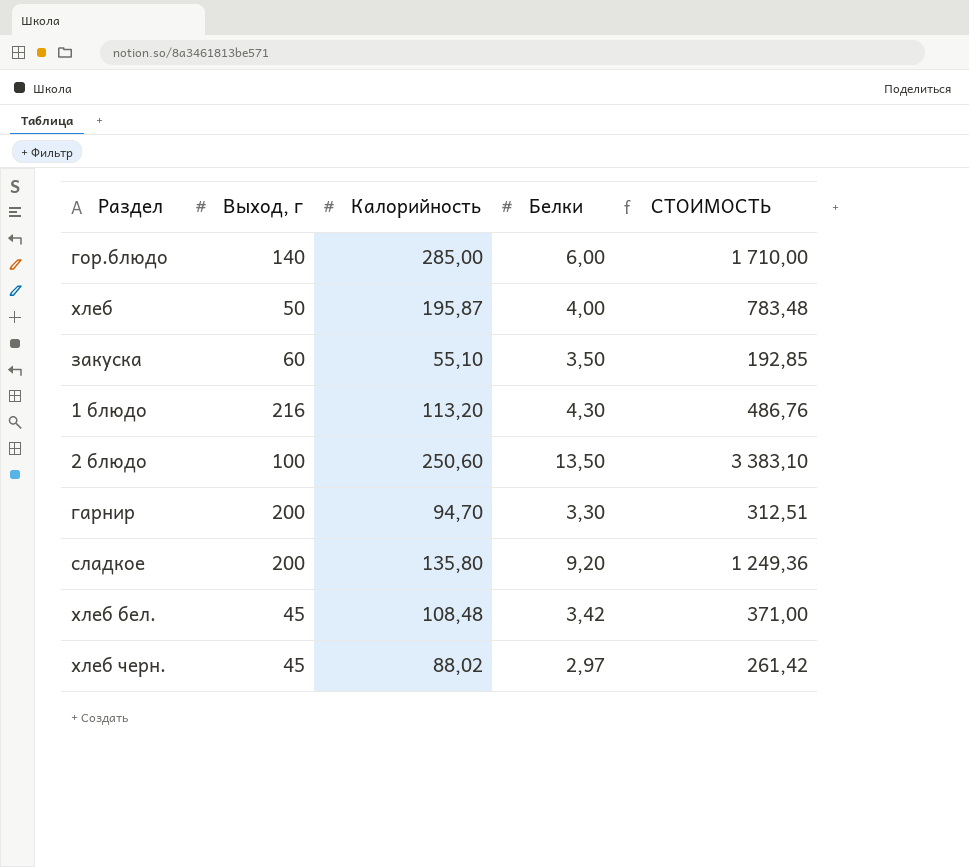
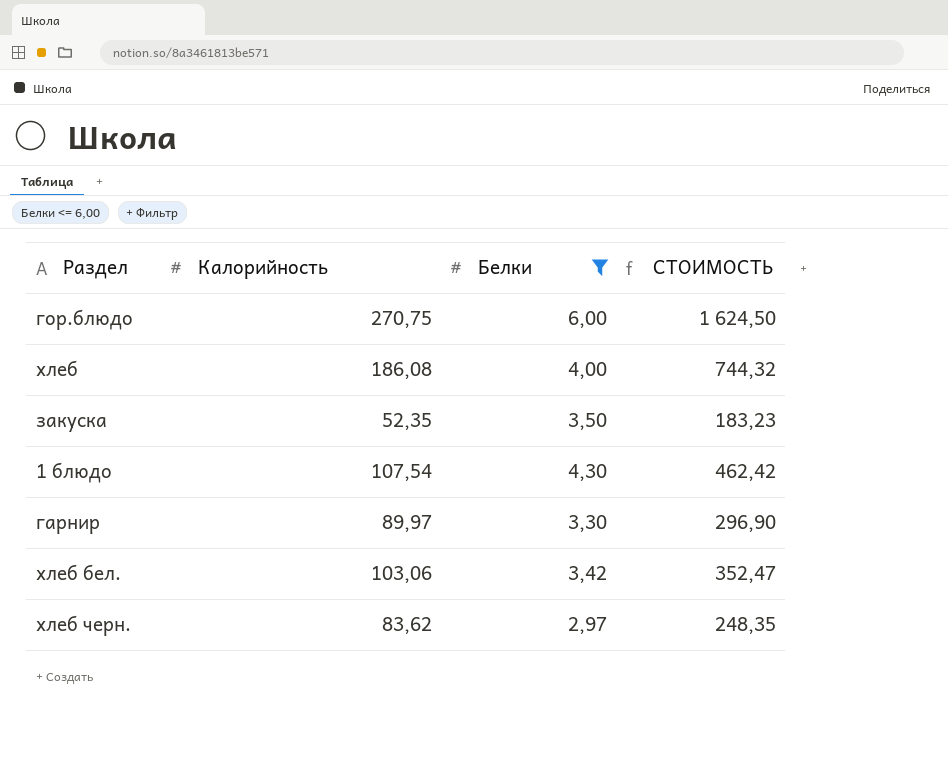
filter: none -> Белки <= 6,00
column Выход, г | position: 2 -> none
гор.блюдо | Калорийность: 285,00 -> 270,75
гор.блюдо | СТОИМОСТЬ: 1 710,00 -> 1 624,50
хлеб | Калорийность: 195,87 -> 186,08
хлеб | СТОИМОСТЬ: 783,48 -> 744,32
закуска | Калорийность: 55,10 -> 52,35
закуска | СТОИМОСТЬ: 192,85 -> 183,23
1 блюдо | Калорийность: 113,20 -> 107,54
1 блюдо | СТОИМОСТЬ: 486,76 -> 462,42
гарнир | Калорийность: 94,70 -> 89,97
гарнир | СТОИМОСТЬ: 312,51 -> 296,90
хлеб бел. | Калорийность: 108,48 -> 103,06
хлеб бел. | СТОИМОСТЬ: 371,00 -> 352,47
хлеб черн. | Калорийность: 88,02 -> 83,62
хлеб черн. | СТОИМОСТЬ: 261,42 -> 248,35

